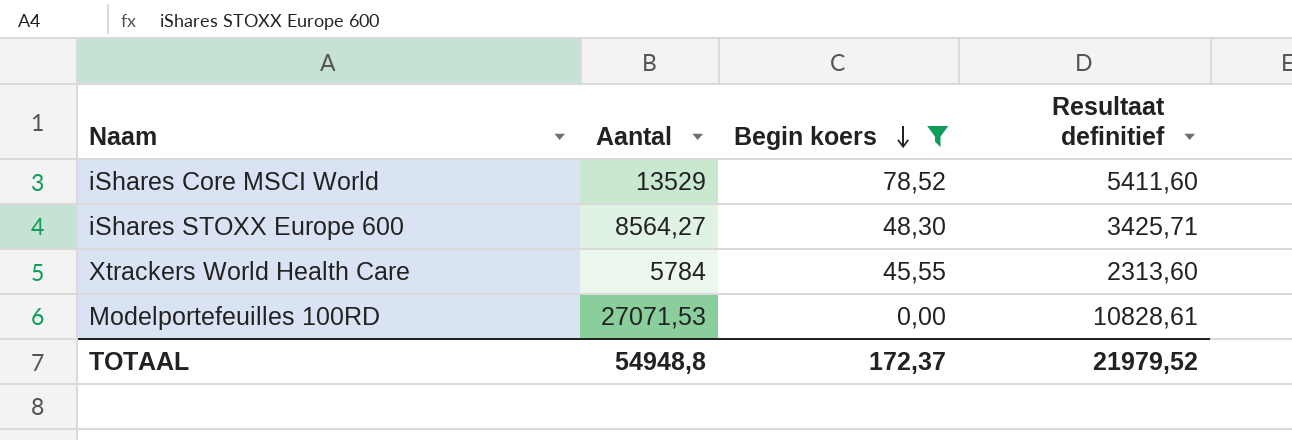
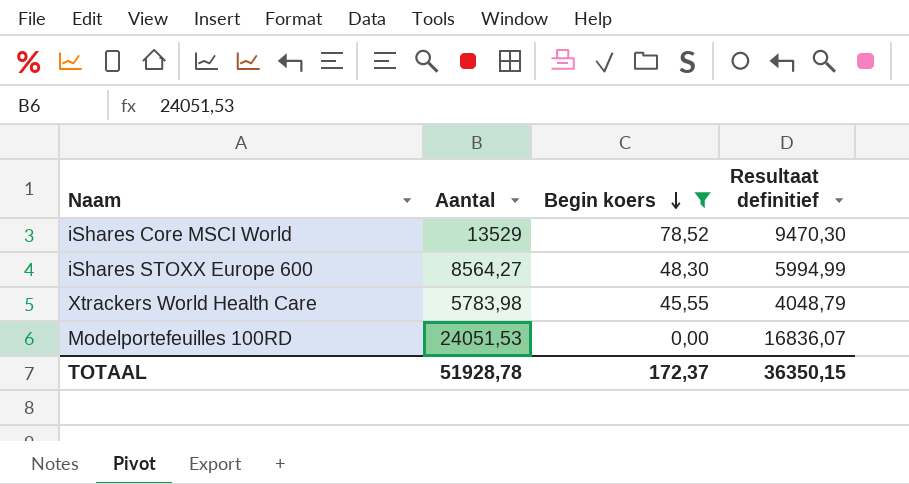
column Resultaat definitief | formula: [Aantal] * 0,4 -> [Aantal] * 0,7
Xtrackers World Health Care | Aantal: 5784 -> 5783,98
Modelportefeuilles 100RD | Aantal: 27071,53 -> 24051,53
TOTAAL | Aantal: 54948,8 -> 51928,78
TOTAAL | Resultaat definitief: 21979,52 -> 36350,15

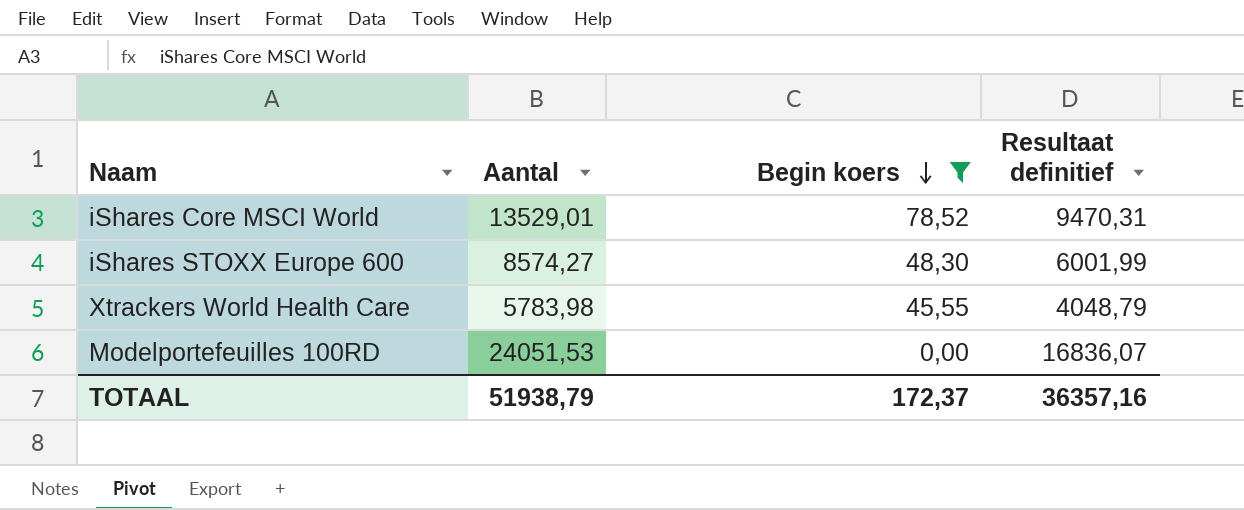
iShares Core MSCI World | Aantal: 13529 -> 13529,01
iShares Core MSCI World | Resultaat definitief: 9470,30 -> 9470,31
iShares STOXX Europe 600 | Aantal: 8564,27 -> 8574,27
iShares STOXX Europe 600 | Resultaat definitief: 5994,99 -> 6001,99
TOTAAL | Aantal: 51928,78 -> 51938,79
TOTAAL | Resultaat definitief: 36350,15 -> 36357,16

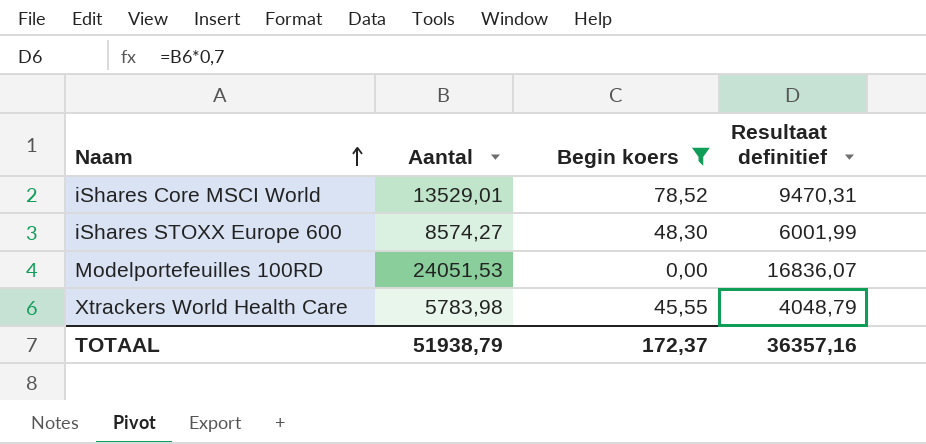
row order: Begin koers descending -> Naam ascending

